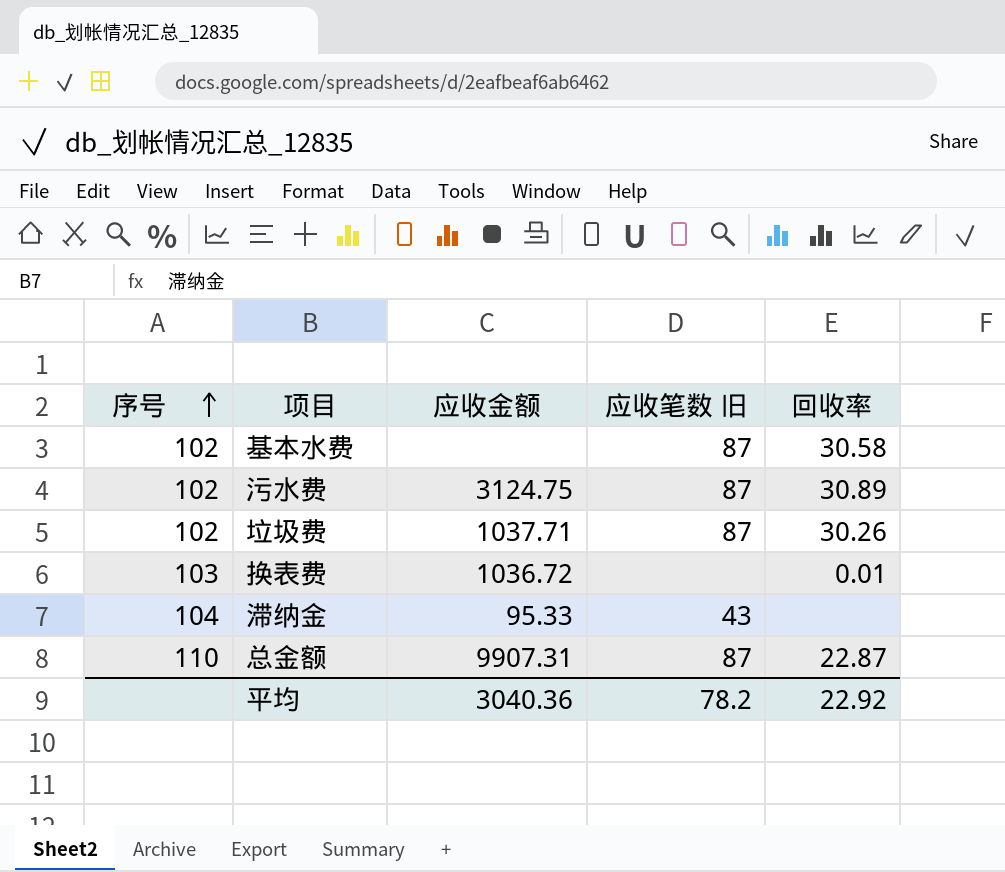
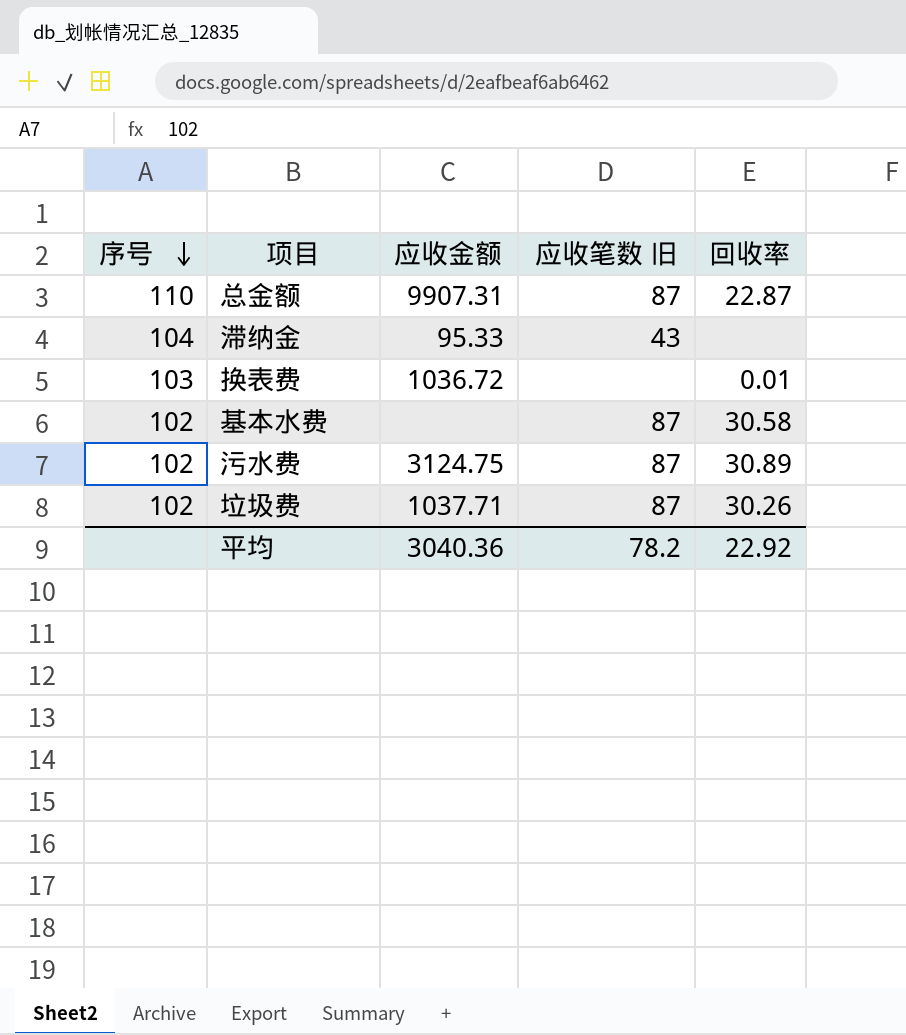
row order: 序号 ascending -> 序号 descending

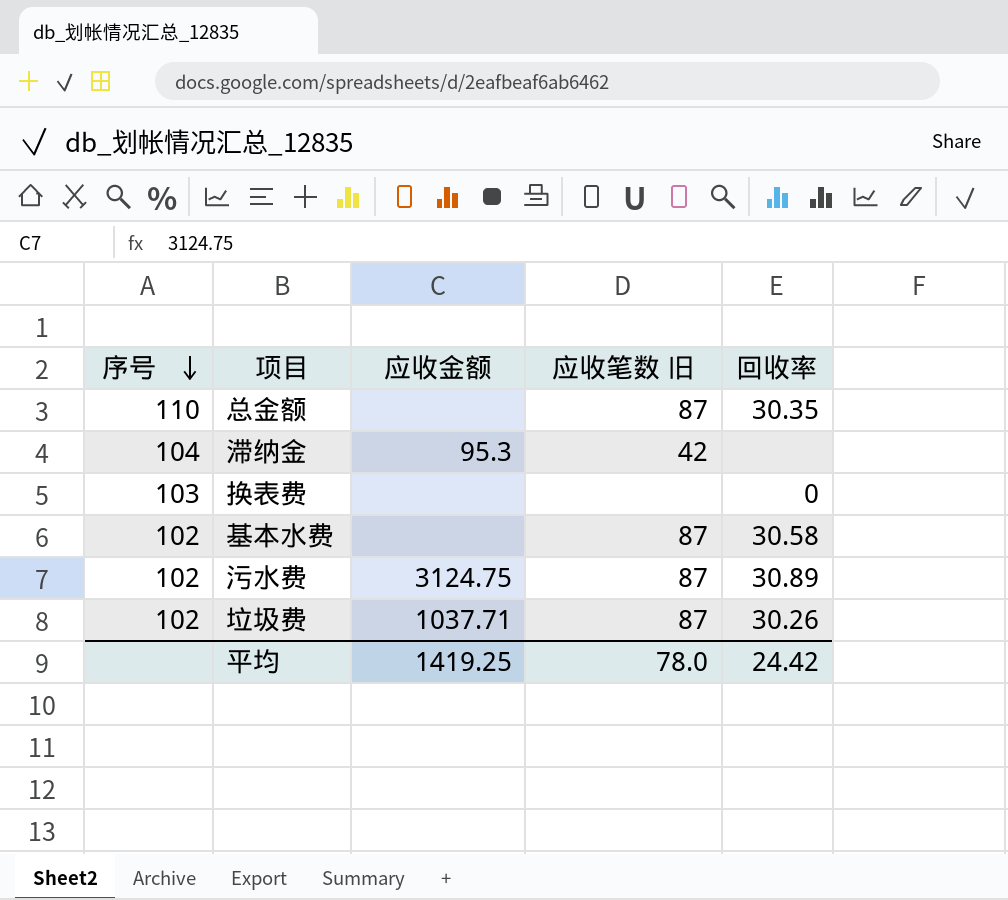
总金额 | 应收金额: 9907.31 -> none
总金额 | 回收率: 22.87 -> 30.35
滞纳金 | 应收金额: 95.33 -> 95.3
滞纳金 | 应收笔数 旧: 43 -> 42
换表费 | 应收金额: 1036.72 -> none
换表费 | 回收率: 0.01 -> 0
平均 | 应收金额: 3040.36 -> 1419.25
平均 | 应收笔数 旧: 78.2 -> 78.0
平均 | 回收率: 22.92 -> 24.42

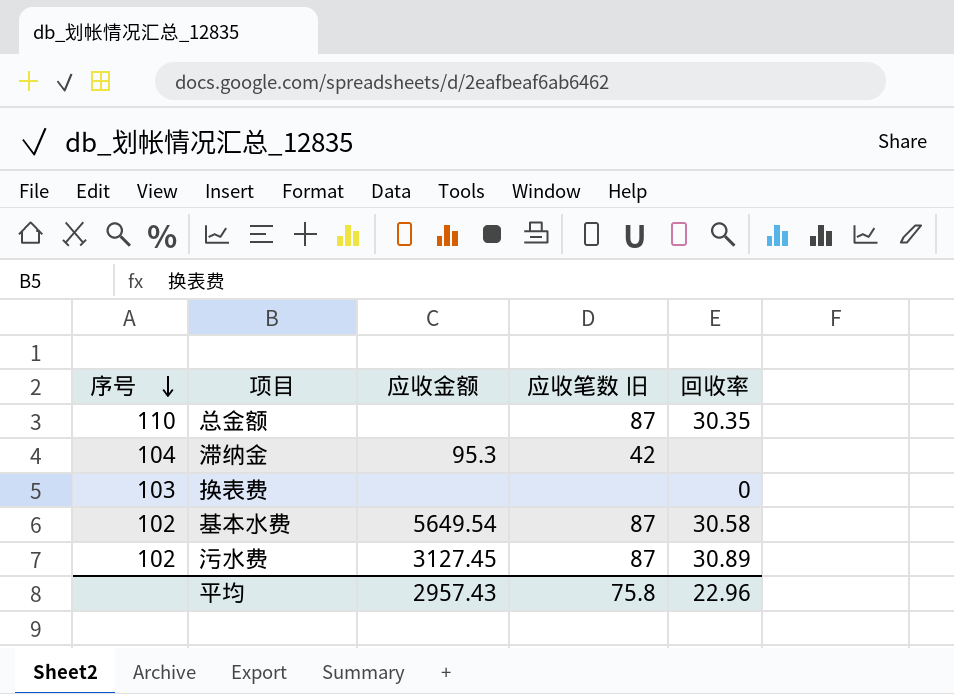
row 垃圾费: 102 | 1037.71 | 87 | 30.26 -> none
基本水费 | 应收金额: none -> 5649.54
污水费 | 应收金额: 3124.75 -> 3127.45
平均 | 应收金额: 1419.25 -> 2957.43
平均 | 应收笔数 旧: 78.0 -> 75.8
平均 | 回收率: 24.42 -> 22.96

